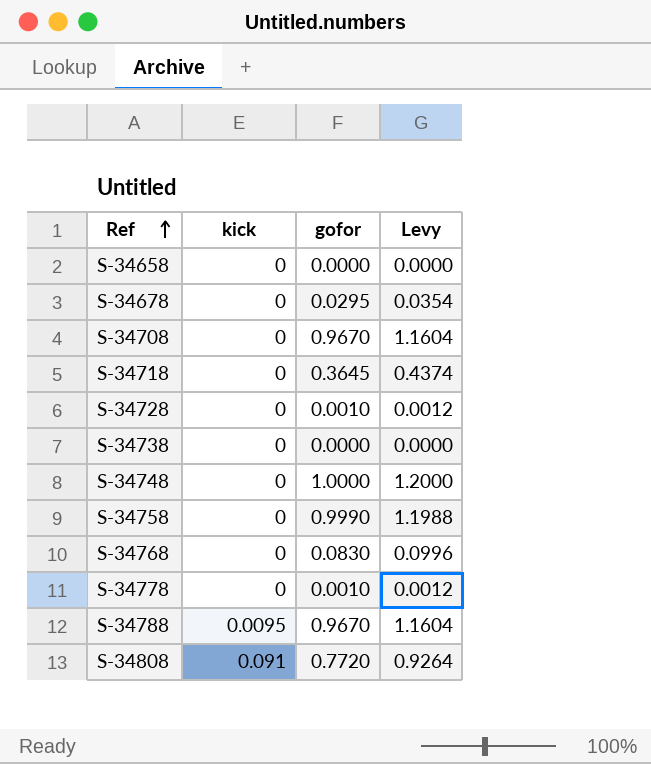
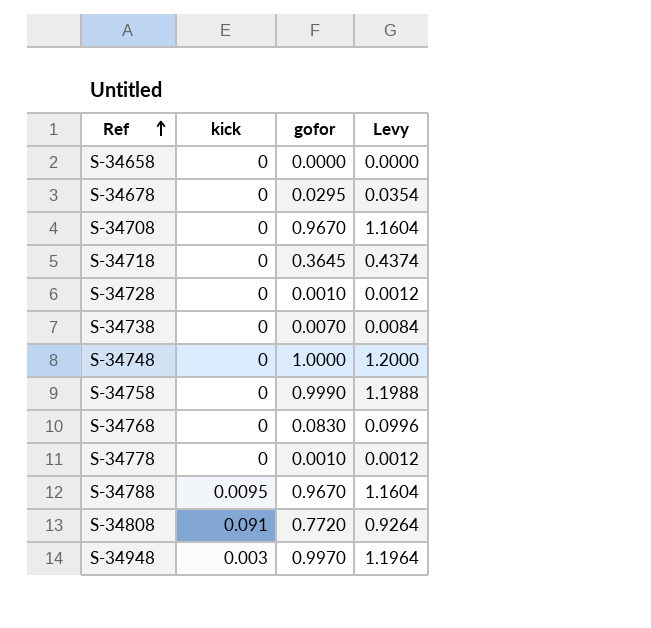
S-34738 | gofor: 0.0000 -> 0.0070
S-34738 | Levy: 0.0000 -> 0.0084
row S-34948: none -> 0.003 | 0.9970 | 1.1964

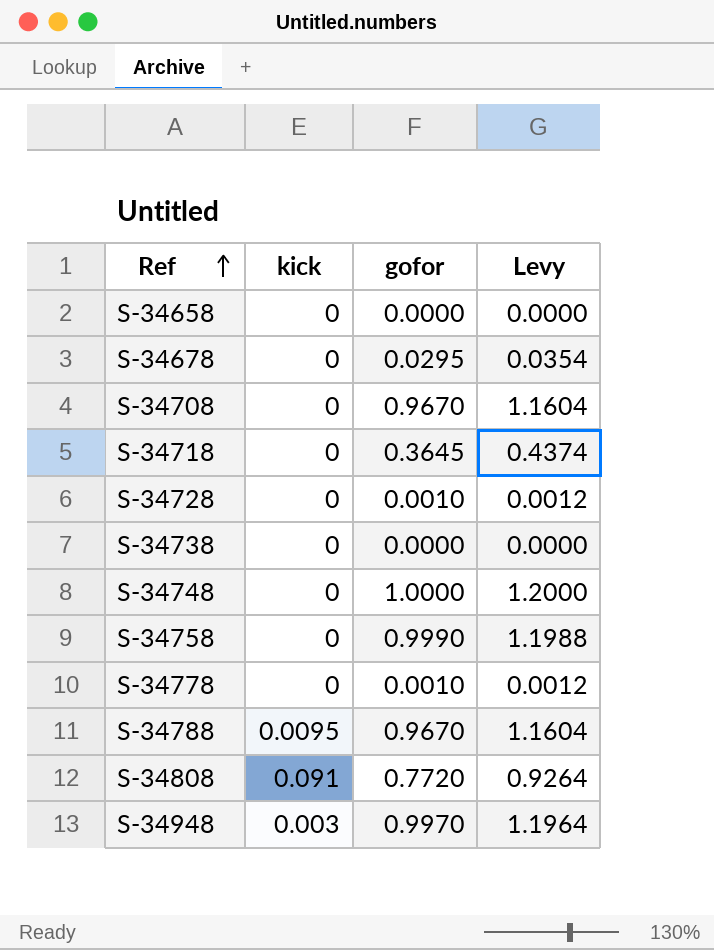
row S-34768: 0 | 0.0830 | 0.0996 -> none
S-34738 | gofor: 0.0070 -> 0.0000
S-34738 | Levy: 0.0084 -> 0.0000

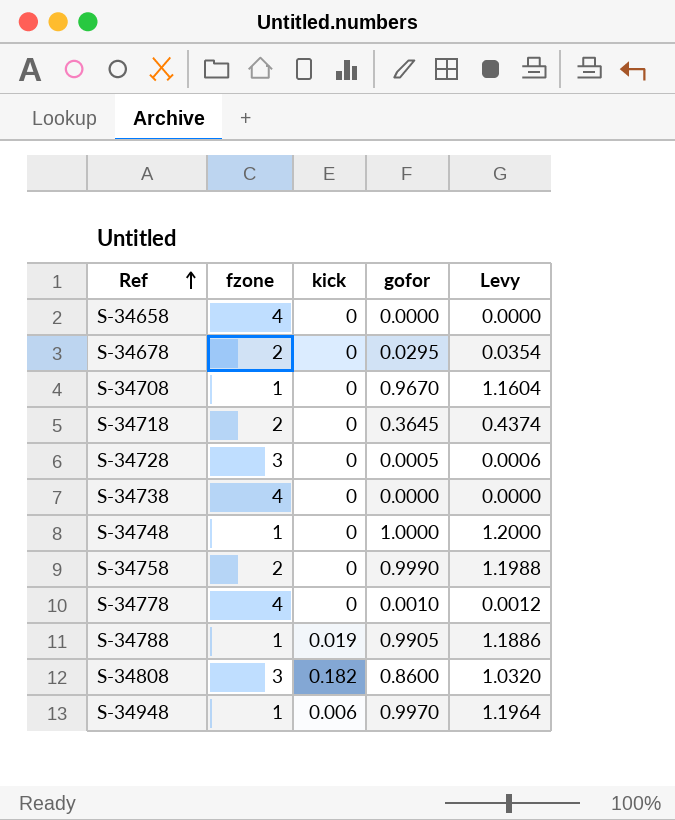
column fzone | position: none -> 2
S-34728 | gofor: 0.0010 -> 0.0005
S-34728 | Levy: 0.0012 -> 0.0006
S-34788 | kick: 0.0095 -> 0.019
S-34788 | gofor: 0.9670 -> 0.9905
S-34788 | Levy: 1.1604 -> 1.1886
S-34808 | kick: 0.091 -> 0.182
S-34808 | gofor: 0.7720 -> 0.8600
S-34808 | Levy: 0.9264 -> 1.0320
S-34948 | kick: 0.003 -> 0.006

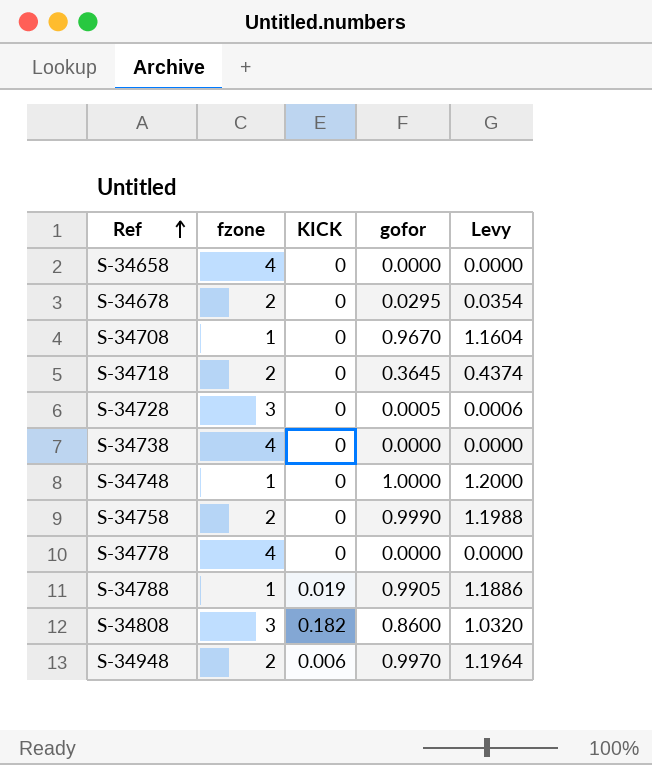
column name: kick -> KICK
S-34778 | gofor: 0.0010 -> 0.0000
S-34778 | Levy: 0.0012 -> 0.0000
S-34948 | fzone: 1 -> 2

